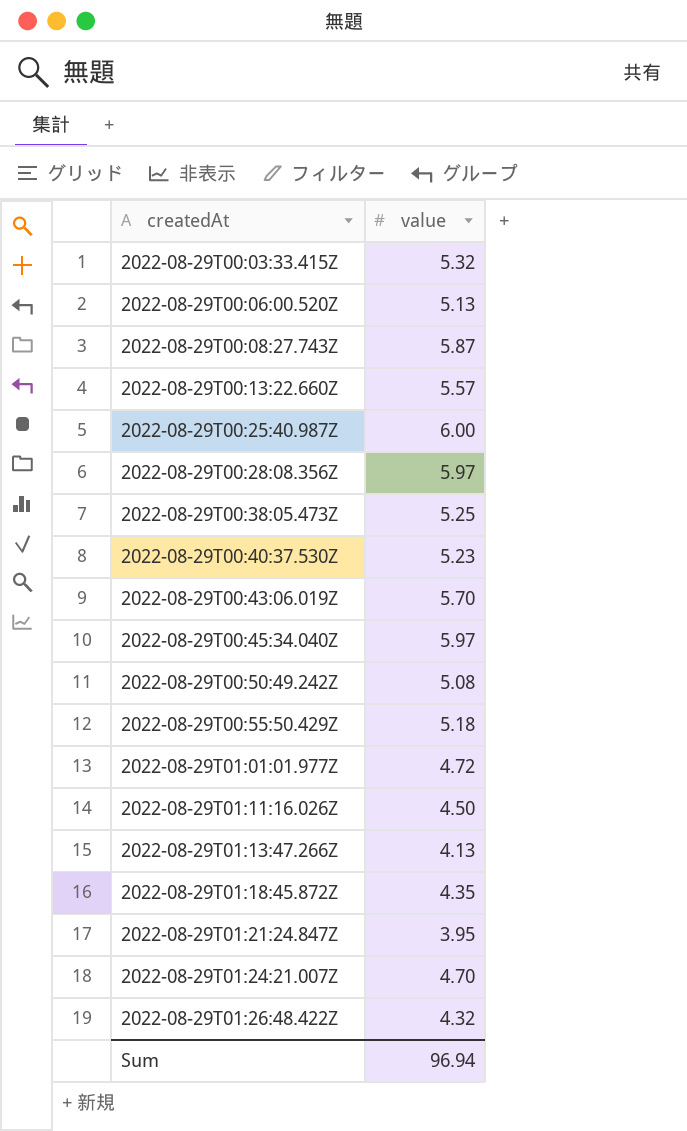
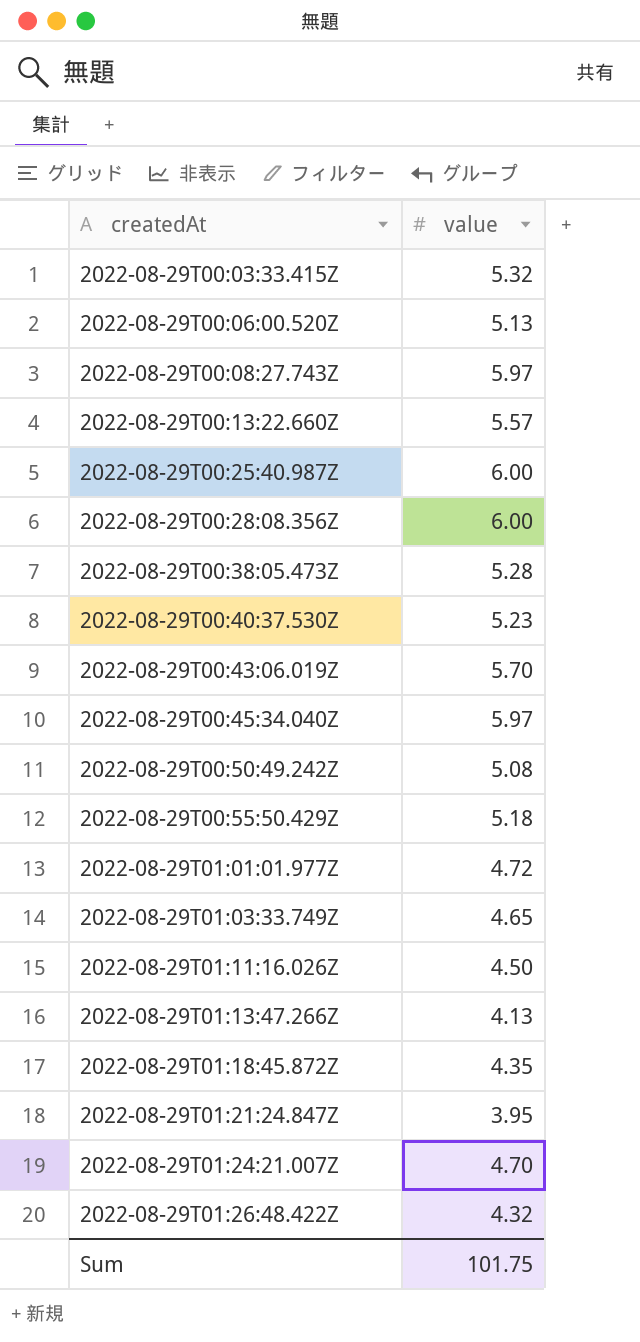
2022-08-29T00:08:27.743Z | value: 5.87 -> 5.97
2022-08-29T00:28:08.356Z | value: 5.97 -> 6.00
2022-08-29T00:38:05.473Z | value: 5.25 -> 5.28
row 2022-08-29T01:03:33.749Z: none -> 4.65
Sum | value: 96.94 -> 101.75

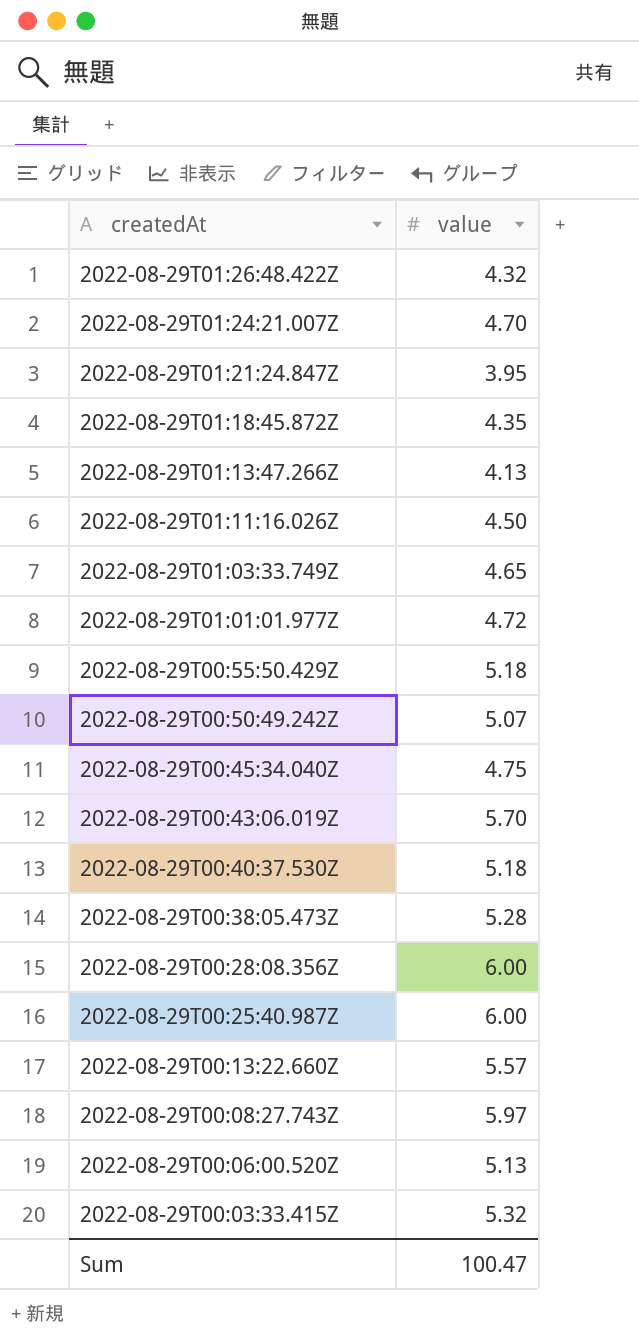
row order: createdAt ascending -> createdAt descending
2022-08-29T00:50:49.242Z | value: 5.08 -> 5.07
2022-08-29T00:45:34.040Z | value: 5.97 -> 4.75
2022-08-29T00:40:37.530Z | value: 5.23 -> 5.18
Sum | value: 101.75 -> 100.47

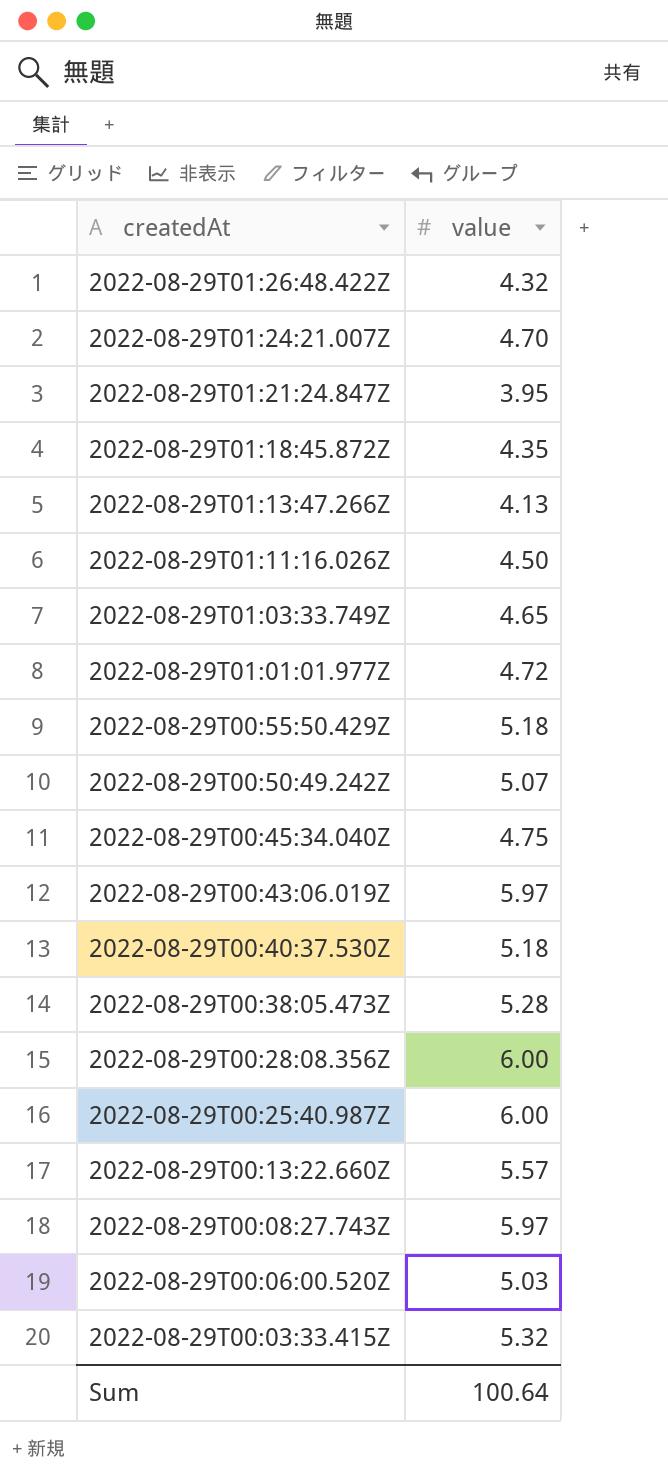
2022-08-29T00:43:06.019Z | value: 5.70 -> 5.97
2022-08-29T00:06:00.520Z | value: 5.13 -> 5.03
Sum | value: 100.47 -> 100.64

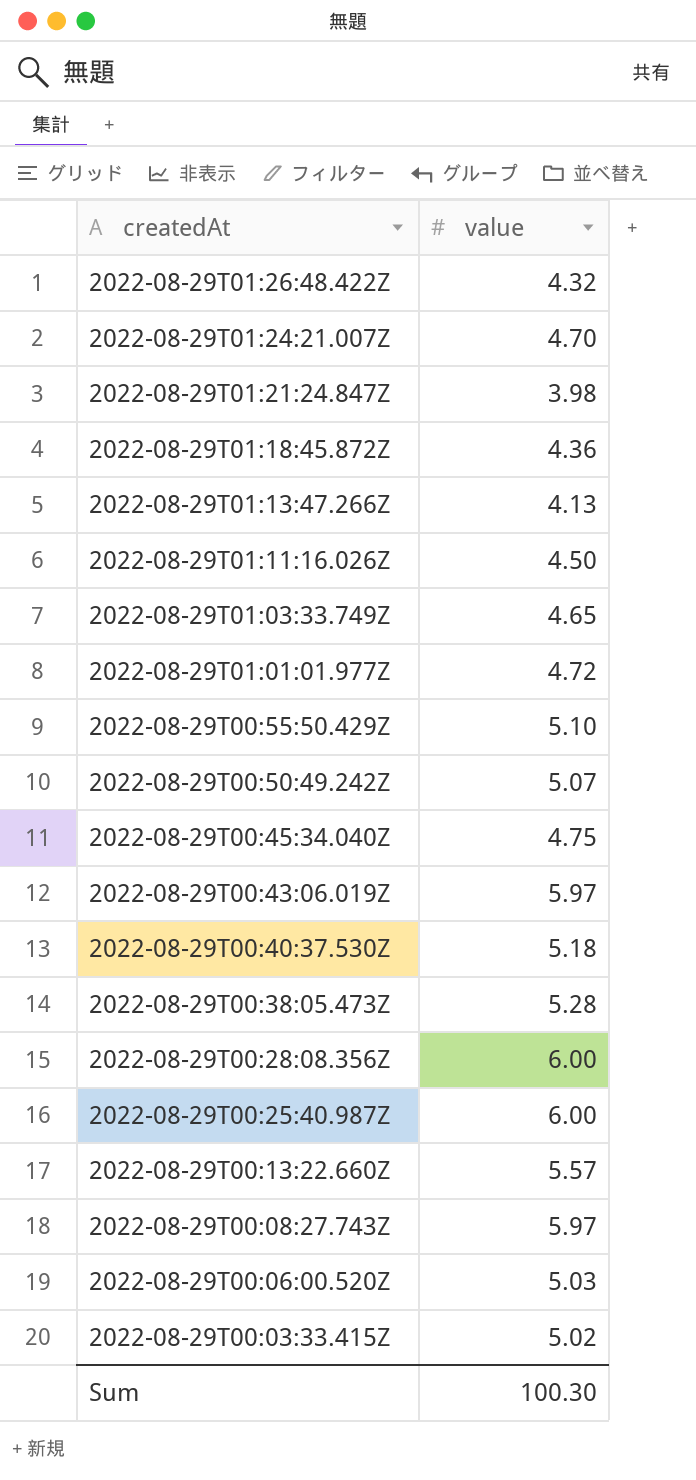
2022-08-29T01:21:24.847Z | value: 3.95 -> 3.98
2022-08-29T01:18:45.872Z | value: 4.35 -> 4.36
2022-08-29T00:55:50.429Z | value: 5.18 -> 5.10
2022-08-29T00:03:33.415Z | value: 5.32 -> 5.02
Sum | value: 100.64 -> 100.30

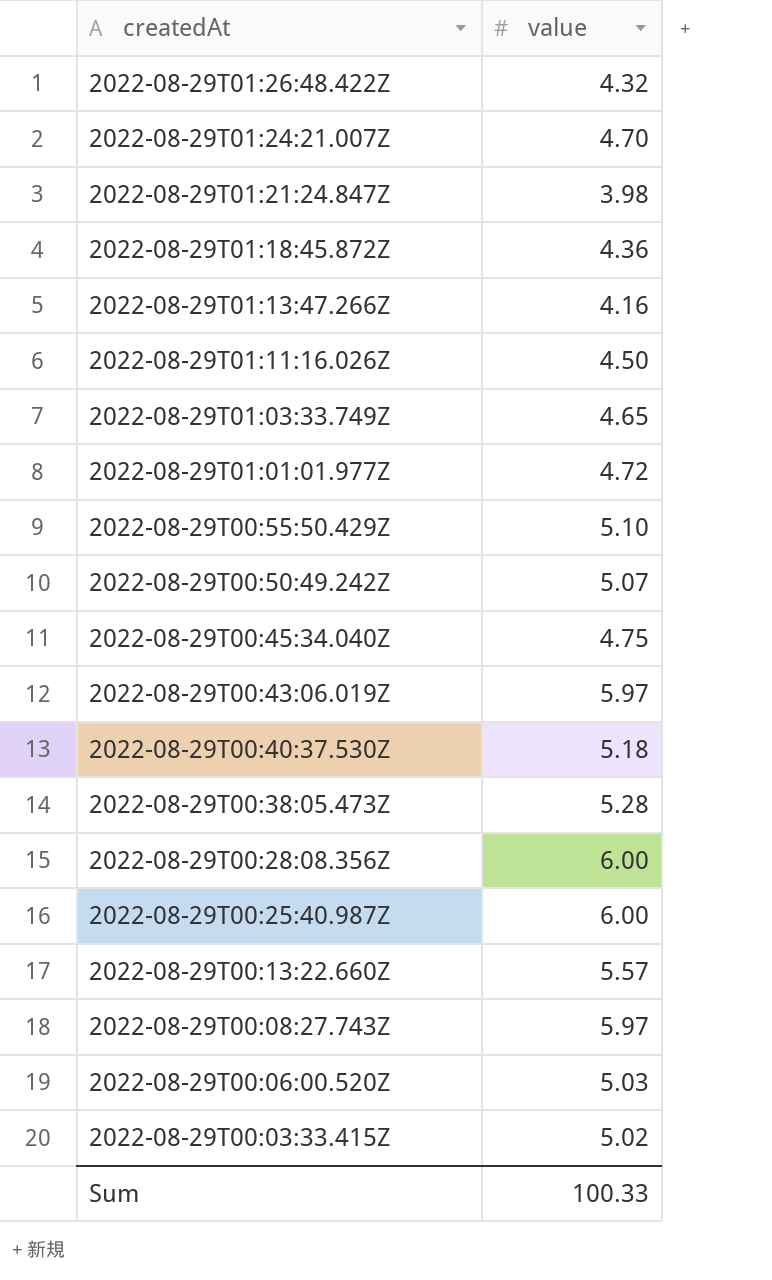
2022-08-29T01:13:47.266Z | value: 4.13 -> 4.16
Sum | value: 100.30 -> 100.33

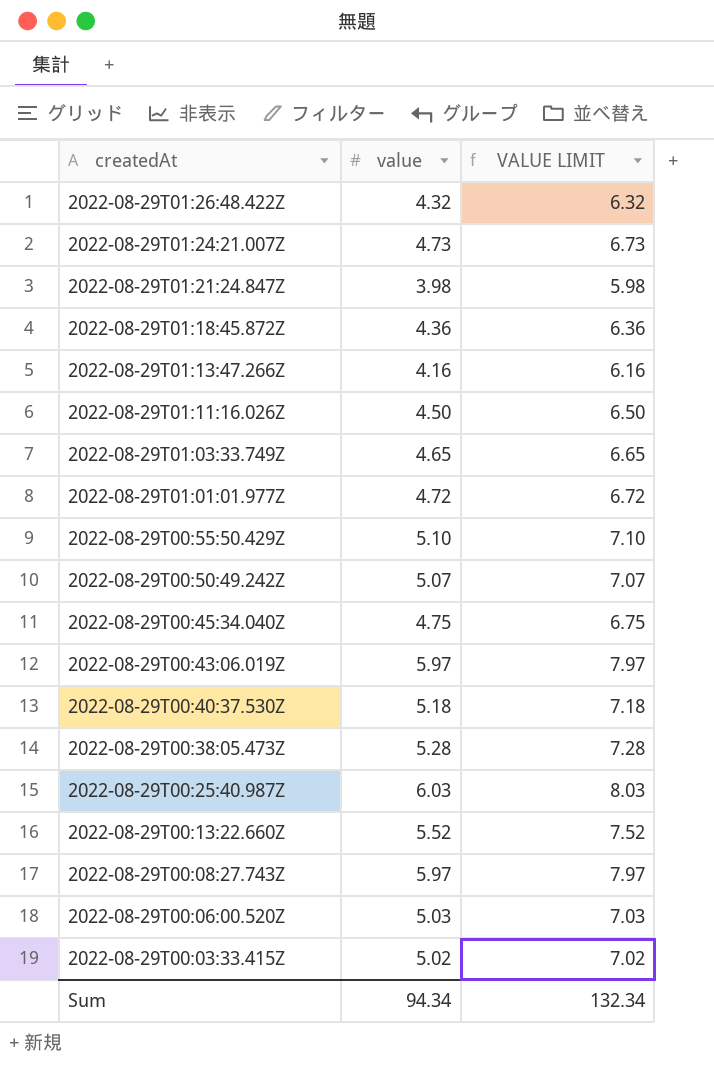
column VALUE LIMIT | formula: none -> [value] + 2
row 2022-08-29T00:28:08.356Z: 6.00 -> none
2022-08-29T01:24:21.007Z | value: 4.70 -> 4.73
2022-08-29T00:25:40.987Z | value: 6.00 -> 6.03
2022-08-29T00:13:22.660Z | value: 5.57 -> 5.52
Sum | value: 100.33 -> 94.34

